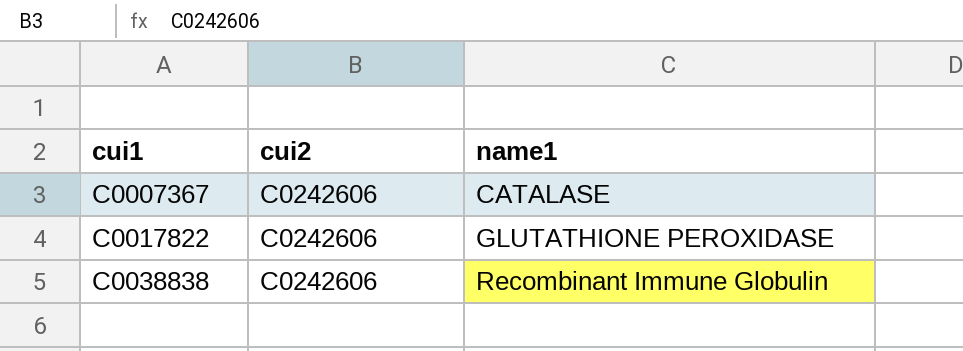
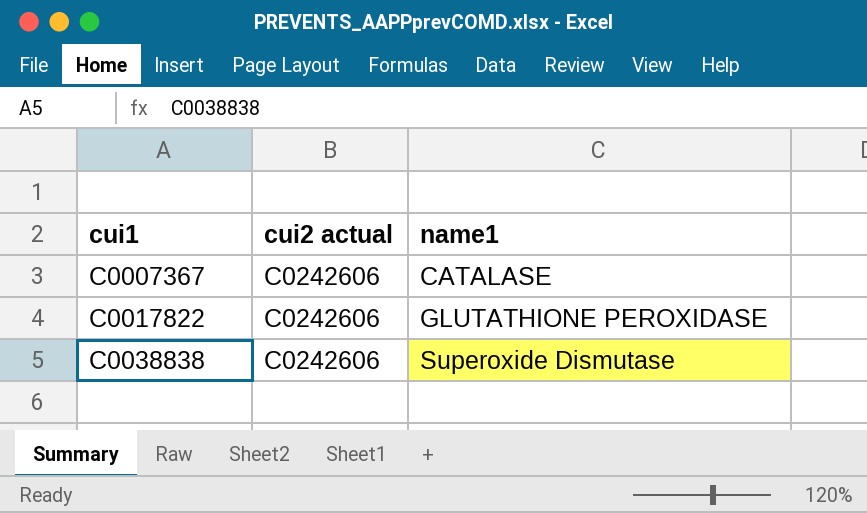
column name: cui2 -> cui2 actual
C0038838 | name1: Recombinant Immune Globulin -> Superoxide Dismutase

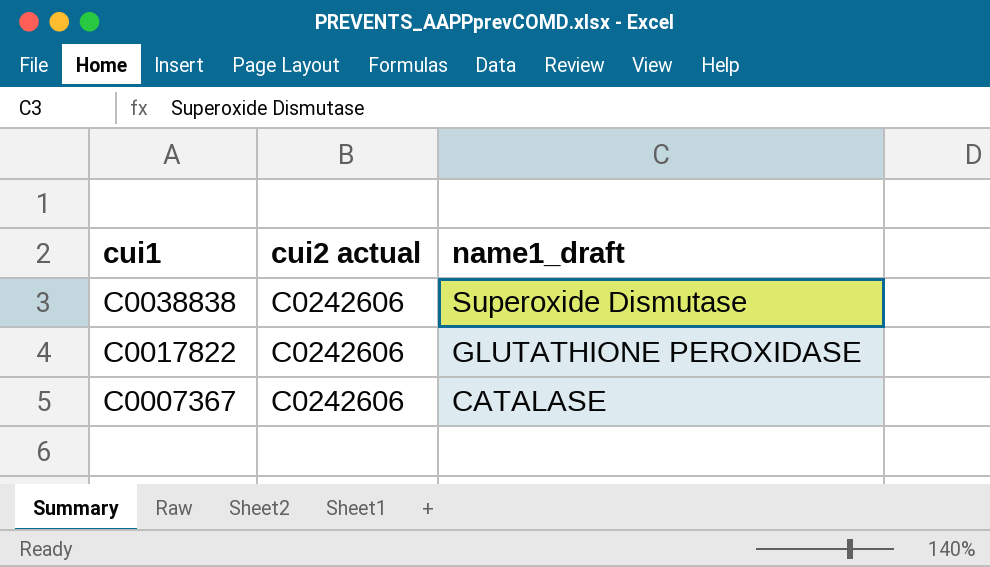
row order: cui1 ascending -> cui1 descending
column name: name1 -> name1_draft

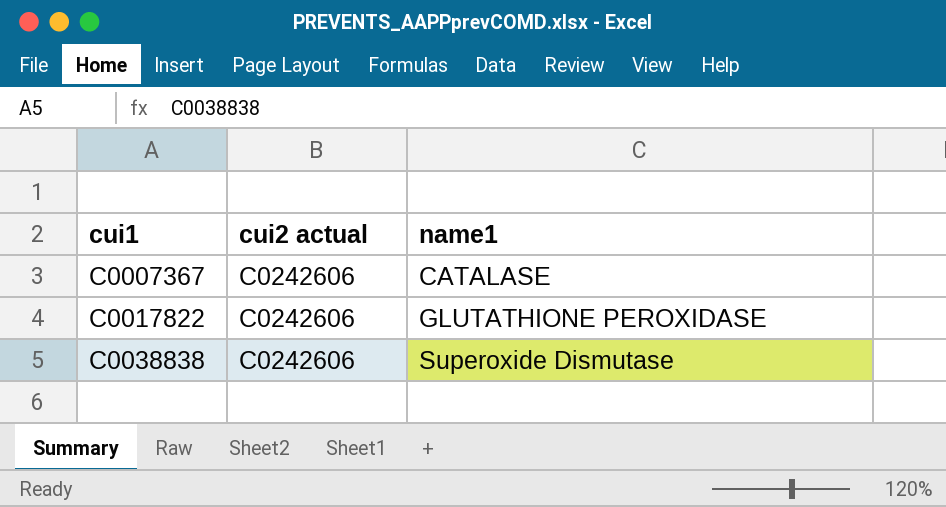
row order: cui1 descending -> cui1 ascending
column name: name1_draft -> name1

